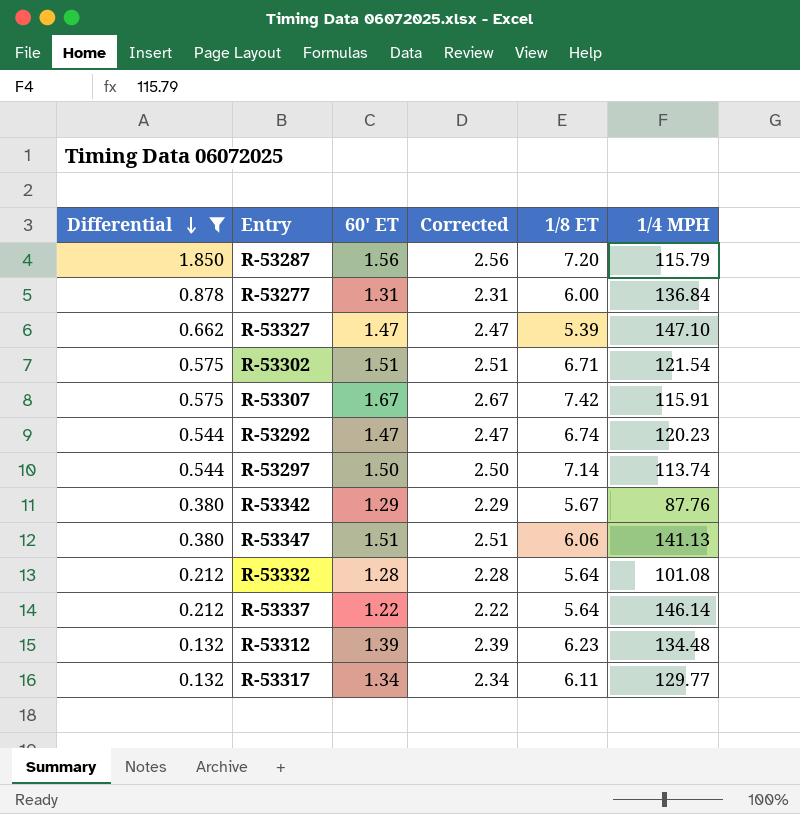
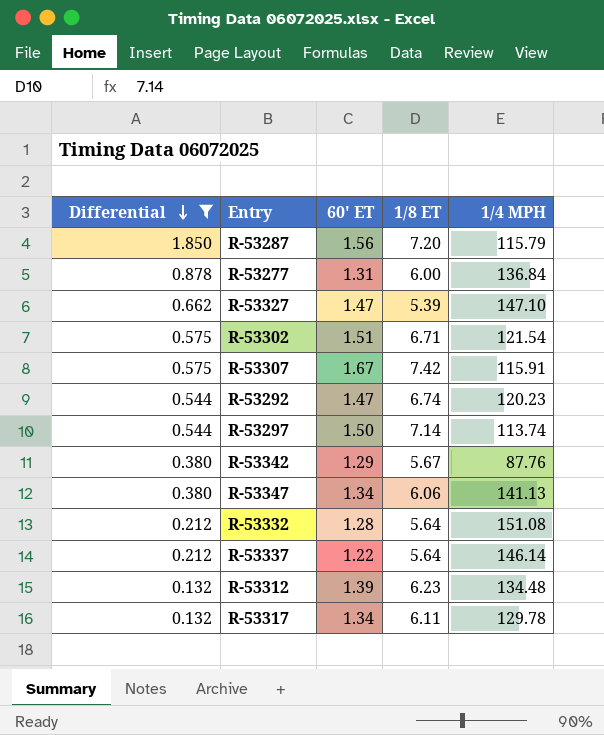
column Corrected | formula: [60' ET] + 1 -> none
R-53347 | 60' ET: 1.51 -> 1.34
R-53332 | 1/4 MPH: 101.08 -> 151.08
R-53317 | 1/4 MPH: 129.77 -> 129.78

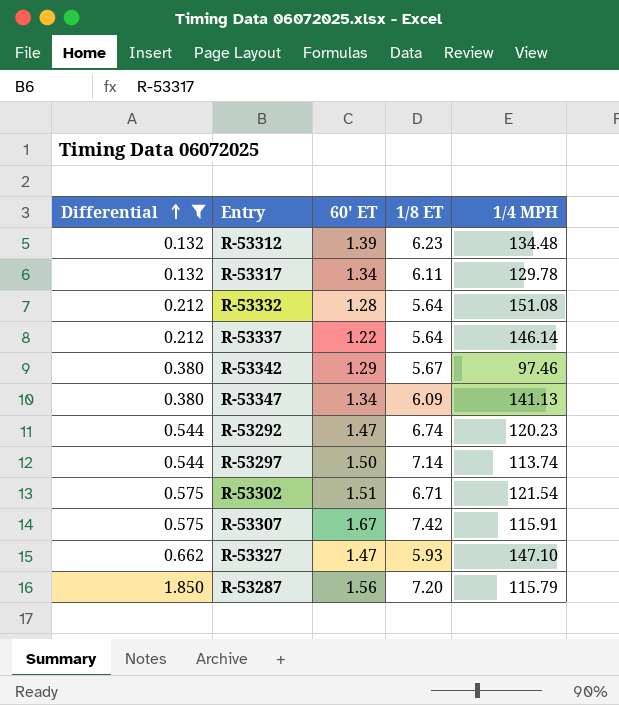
row order: Differential descending -> Differential ascending
row R-53277: 0.878 | 1.31 | 6.00 | 136.84 -> none
R-53342 | 1/4 MPH: 87.76 -> 97.46
R-53347 | 1/8 ET: 6.06 -> 6.09
R-53327 | 1/8 ET: 5.39 -> 5.93

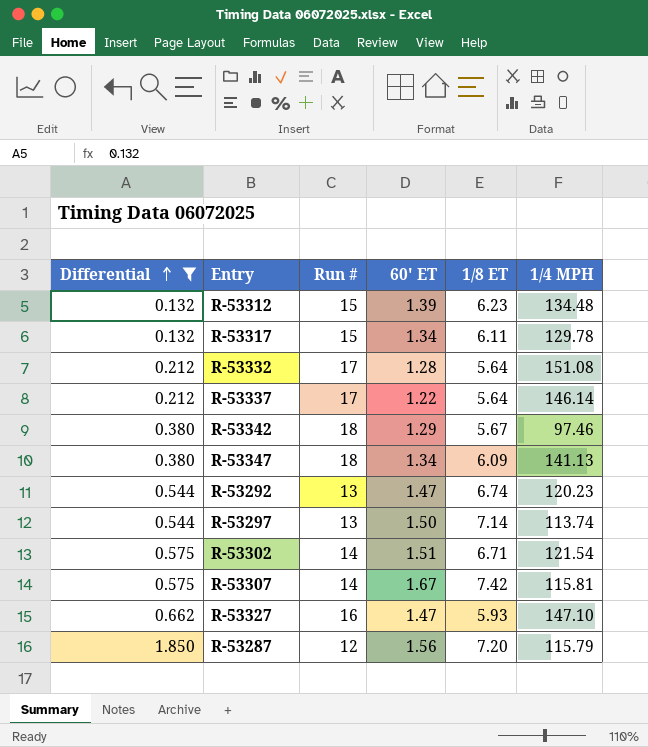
column Run # | position: none -> 3
R-53307 | 1/4 MPH: 115.91 -> 115.81

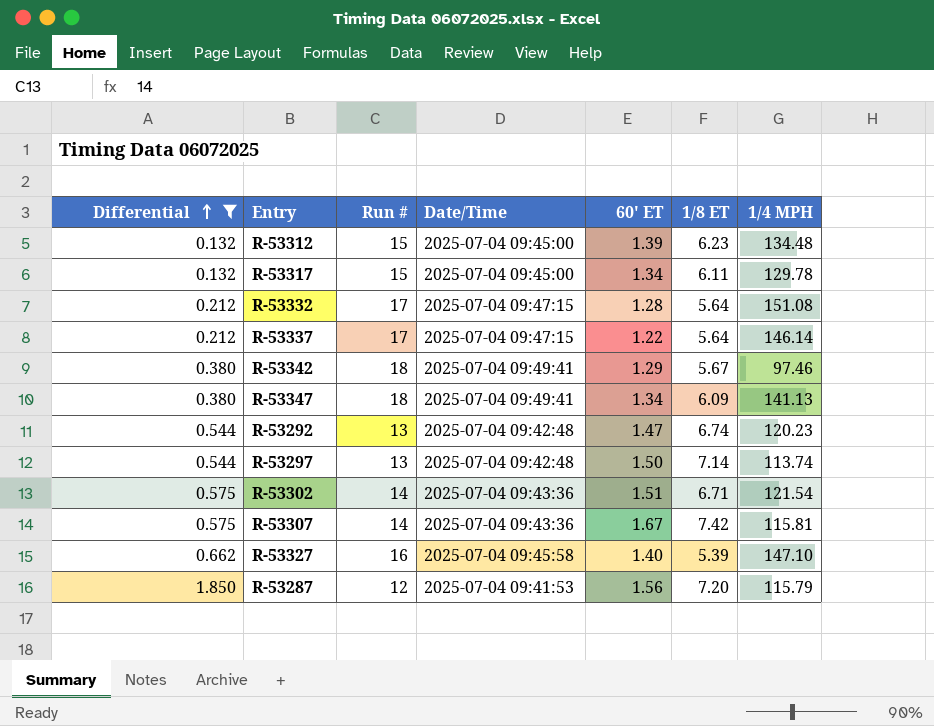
column Date/Time | position: none -> 4
R-53327 | 60' ET: 1.47 -> 1.40
R-53327 | 1/8 ET: 5.93 -> 5.39

